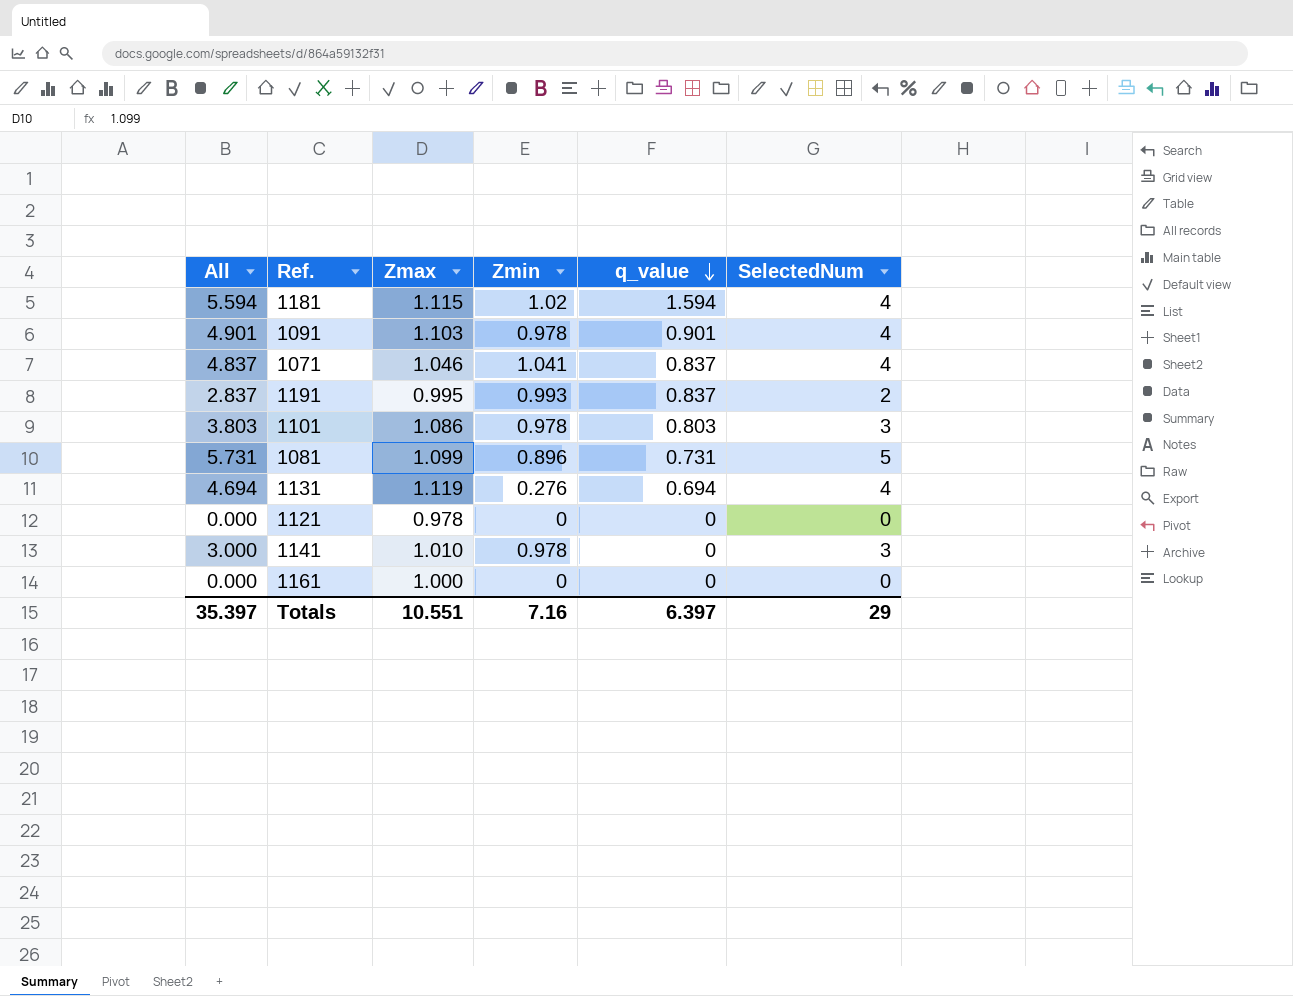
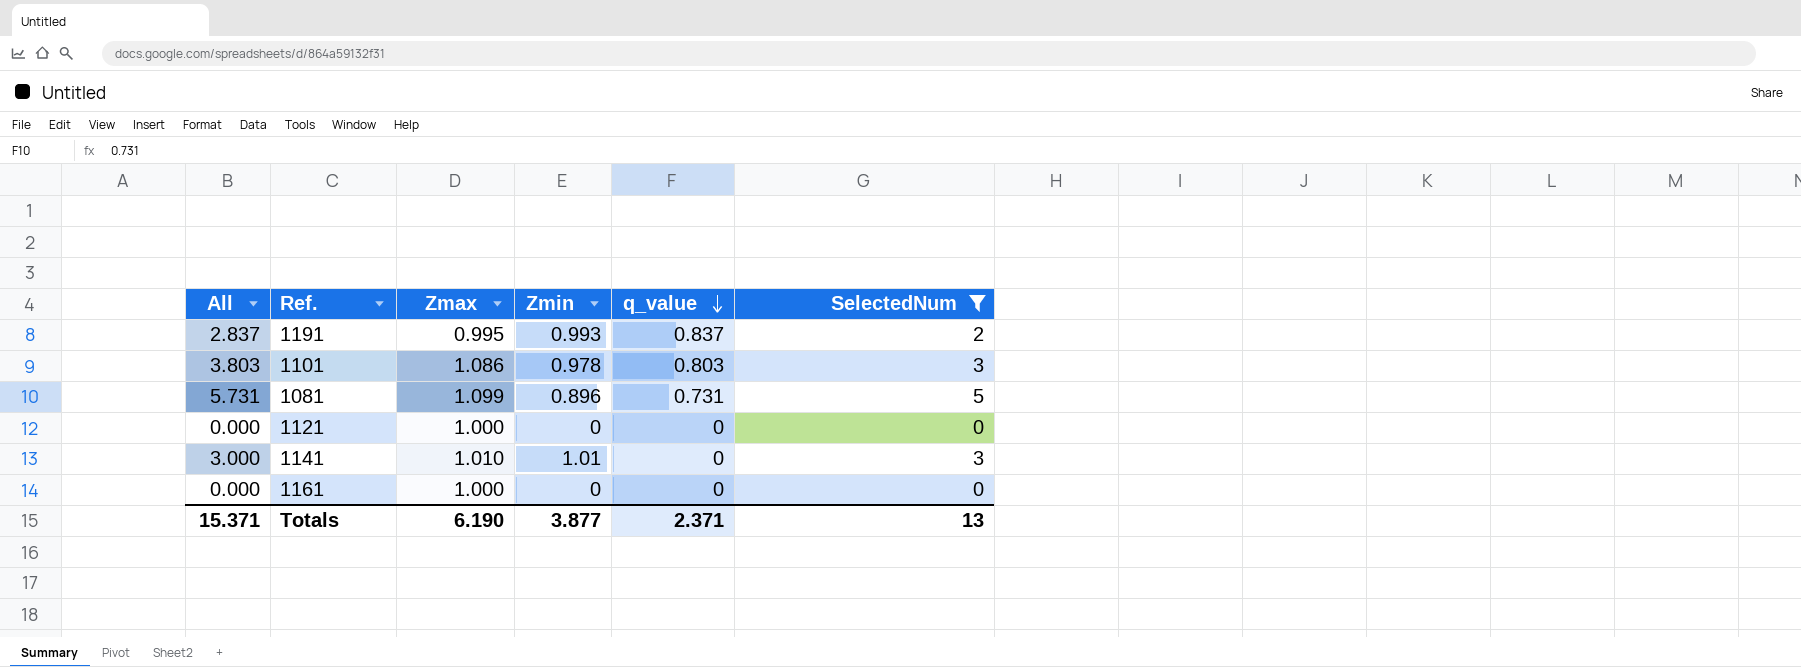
filter: none -> SelectedNum != 4
1121 | Zmax: 0.978 -> 1.000
1141 | Zmin: 0.978 -> 1.01
Totals | All: 35.397 -> 15.371
Totals | Zmax: 10.551 -> 6.190
Totals | Zmin: 7.16 -> 3.877
Totals | q_value: 6.397 -> 2.371
Totals | SelectedNum: 29 -> 13

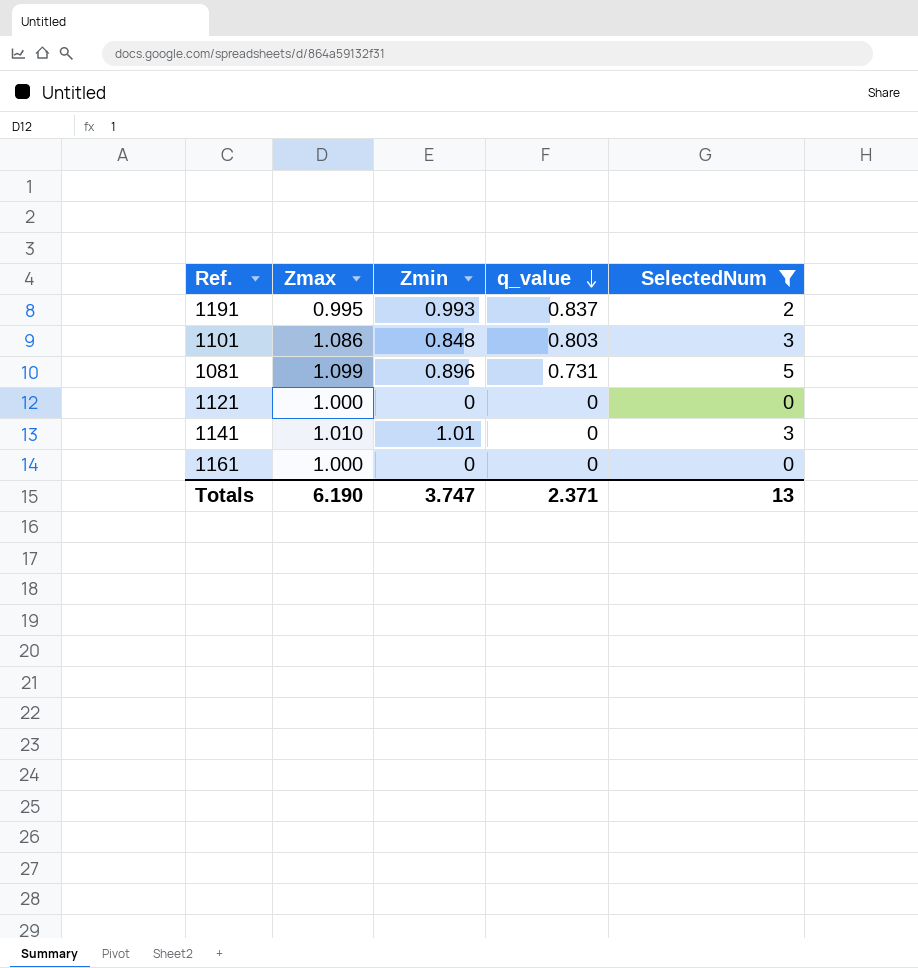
column All | formula: [q_value] + [SelectedNum] -> none
1101 | Zmin: 0.978 -> 0.848
Totals | Zmin: 3.877 -> 3.747

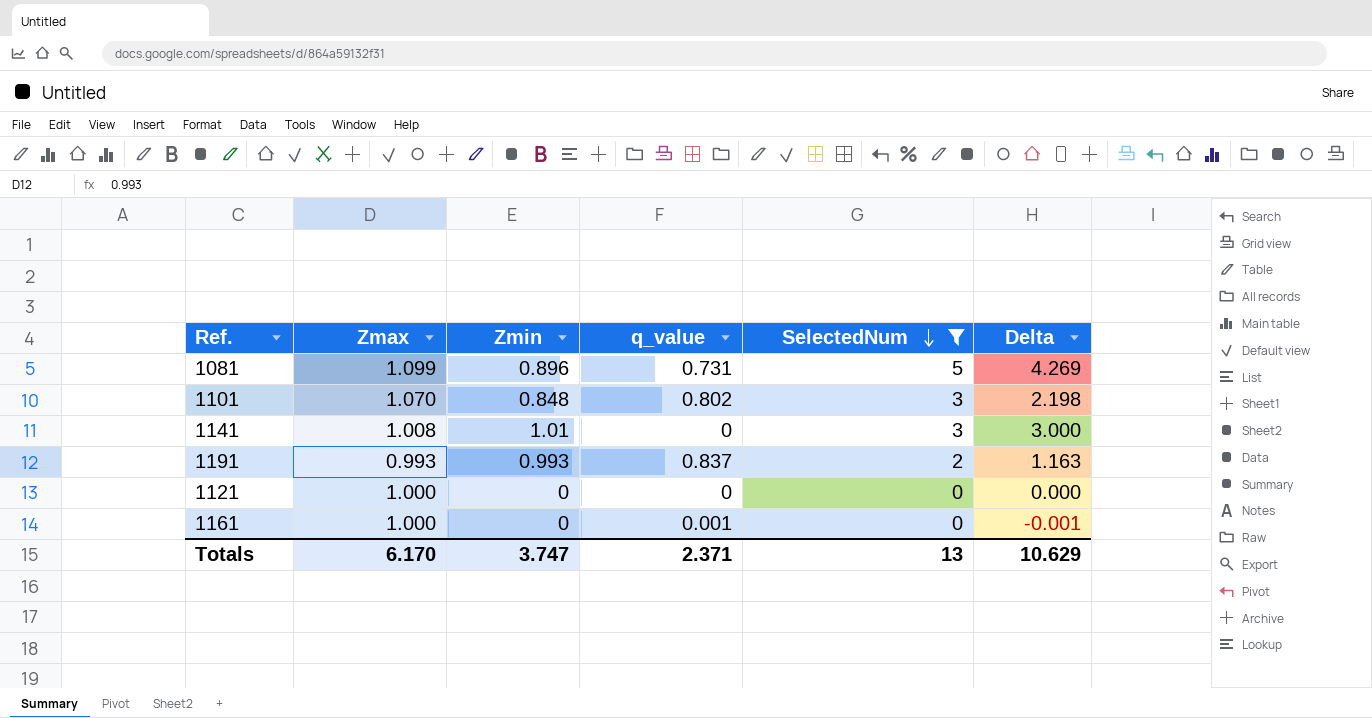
row order: q_value descending -> SelectedNum descending
column Delta | formula: none -> [SelectedNum] - [q_value]
1101 | Zmax: 1.086 -> 1.070
1101 | q_value: 0.803 -> 0.802
1141 | Zmax: 1.010 -> 1.008
1191 | Zmax: 0.995 -> 0.993
1161 | q_value: 0 -> 0.001
Totals | Zmax: 6.190 -> 6.170

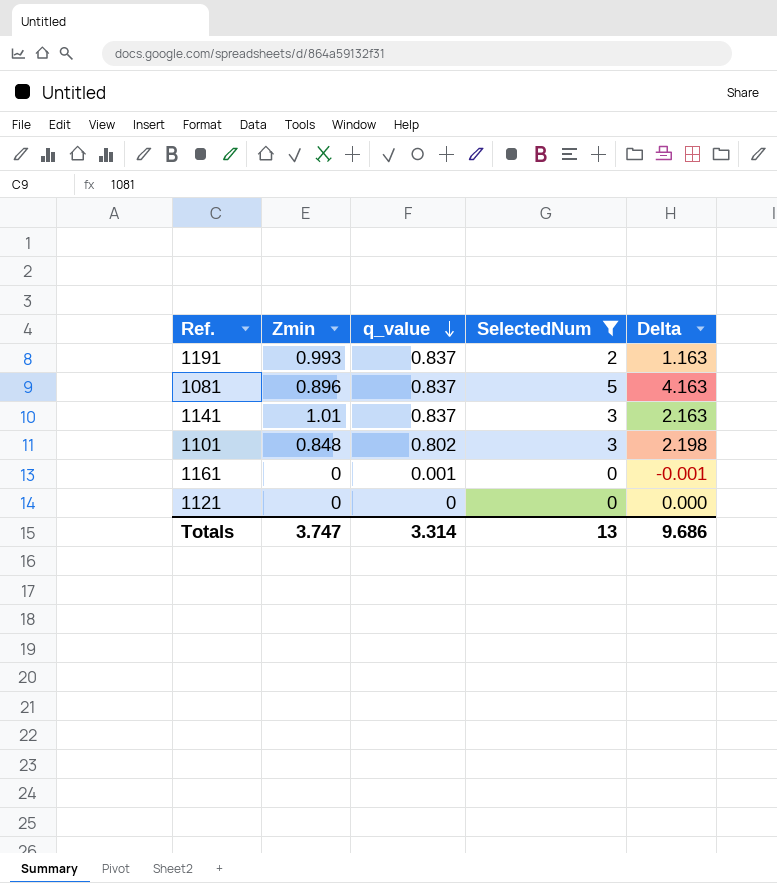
row order: SelectedNum descending -> q_value descending
column Zmax | position: 2 -> none
1081 | q_value: 0.731 -> 0.837
1081 | Delta: 4.269 -> 4.163
1141 | q_value: 0 -> 0.837
1141 | Delta: 3.000 -> 2.163
Totals | q_value: 2.371 -> 3.314
Totals | Delta: 10.629 -> 9.686

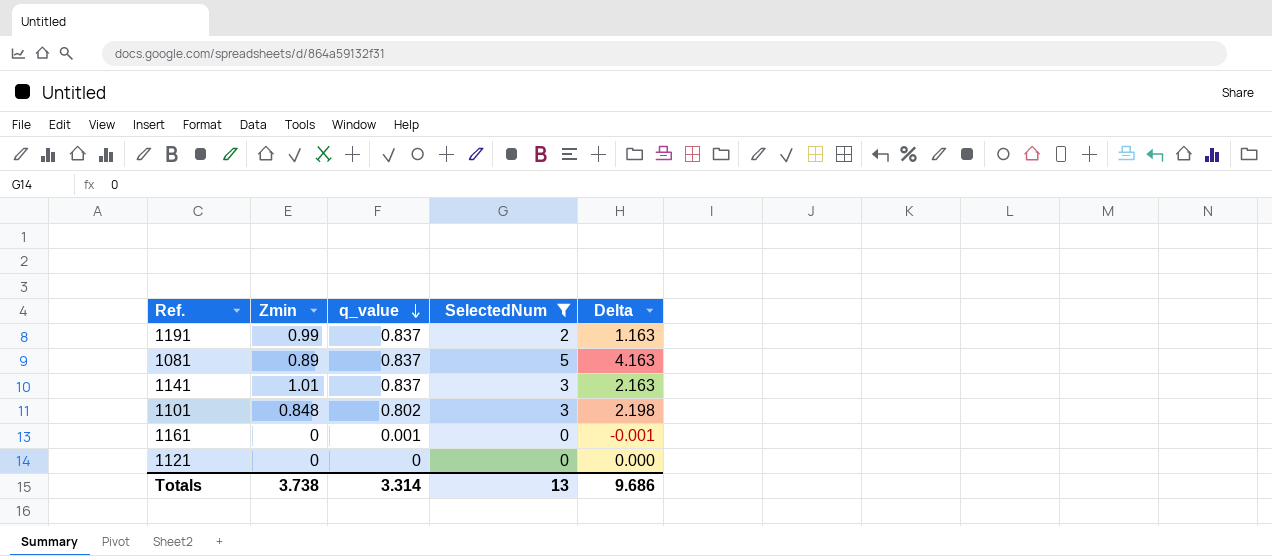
1191 | Zmin: 0.993 -> 0.99
1081 | Zmin: 0.896 -> 0.89
Totals | Zmin: 3.747 -> 3.738

